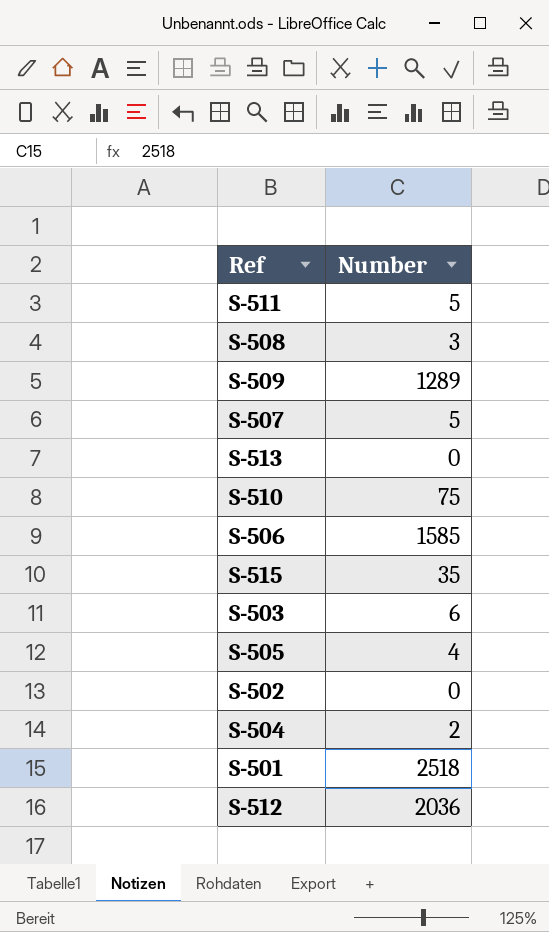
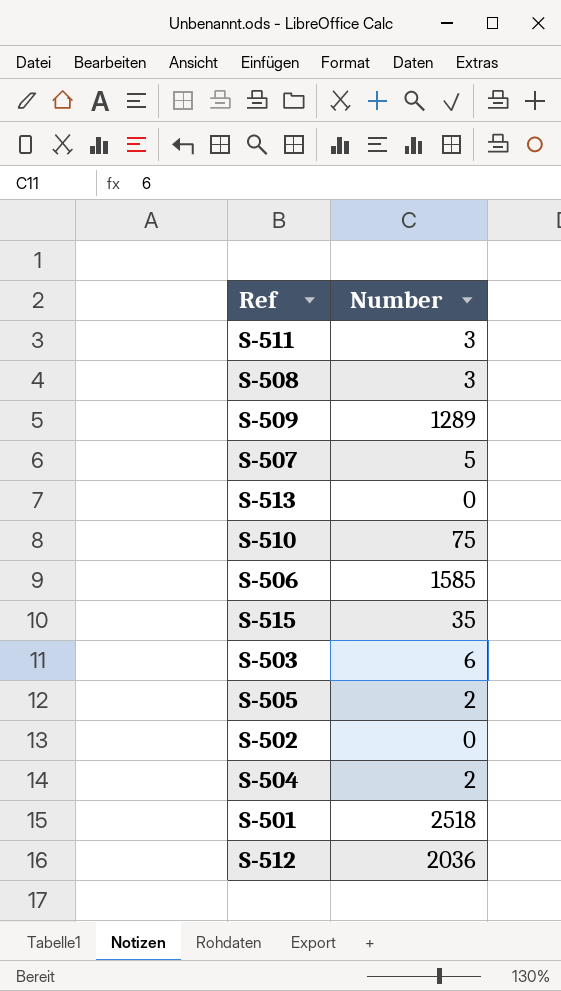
S-511 | Number: 5 -> 3
S-505 | Number: 4 -> 2

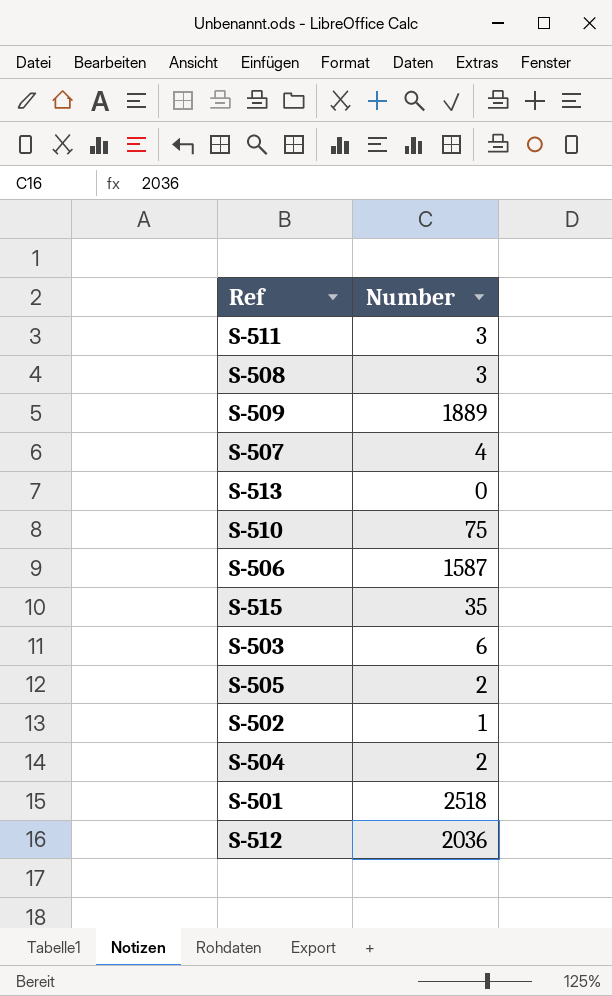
S-509 | Number: 1289 -> 1889
S-507 | Number: 5 -> 4
S-506 | Number: 1585 -> 1587
S-502 | Number: 0 -> 1

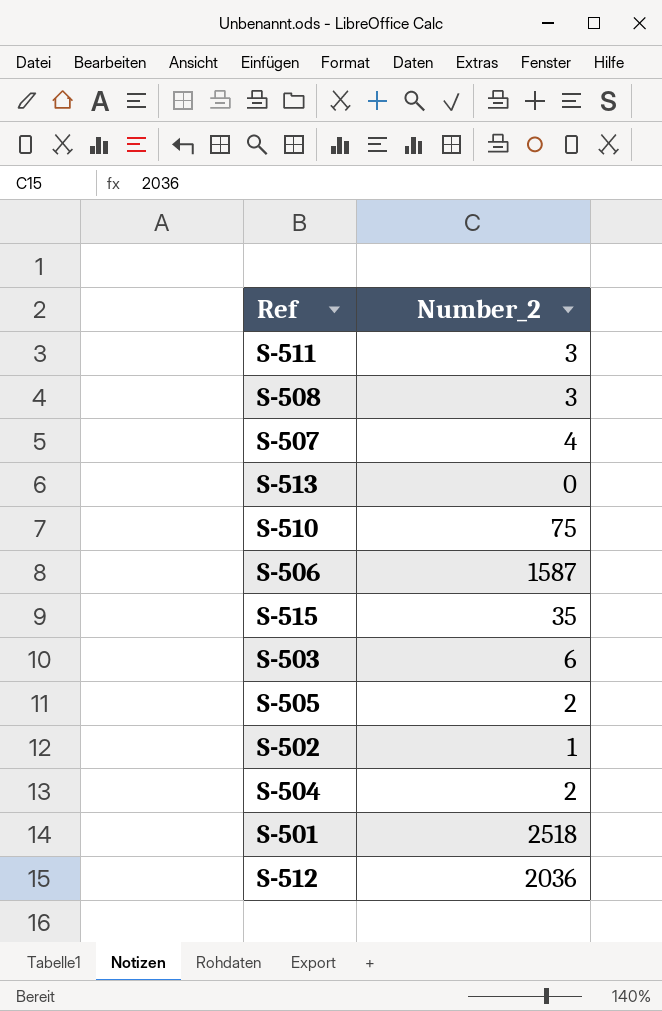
column name: Number -> Number_2
row S-509: 1889 -> none

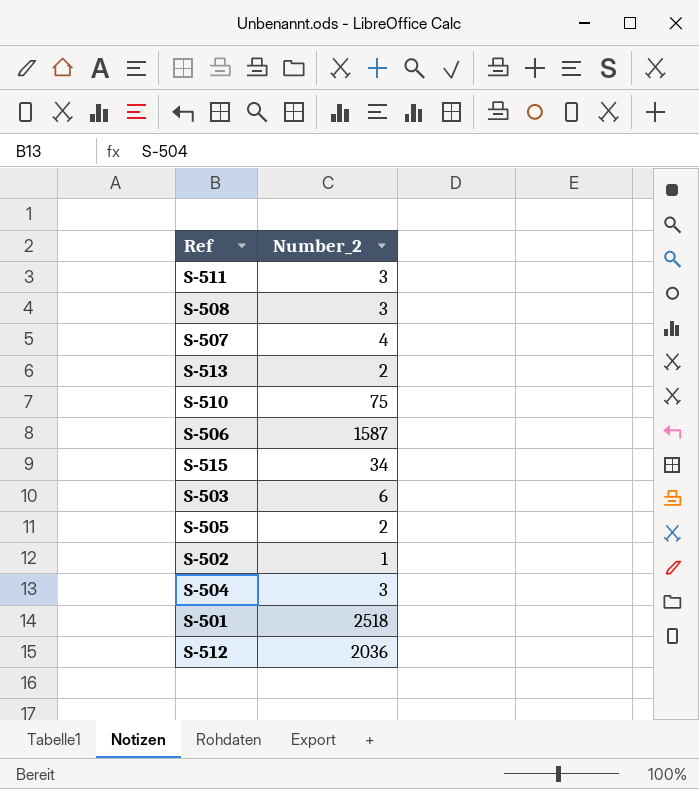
S-513 | Number_2: 0 -> 2
S-515 | Number_2: 35 -> 34
S-504 | Number_2: 2 -> 3

